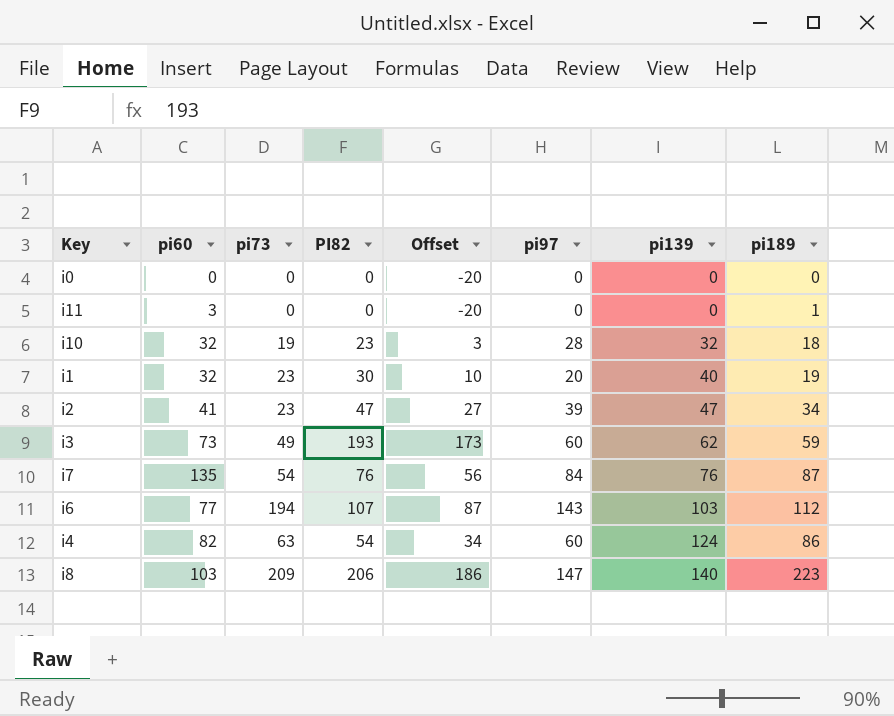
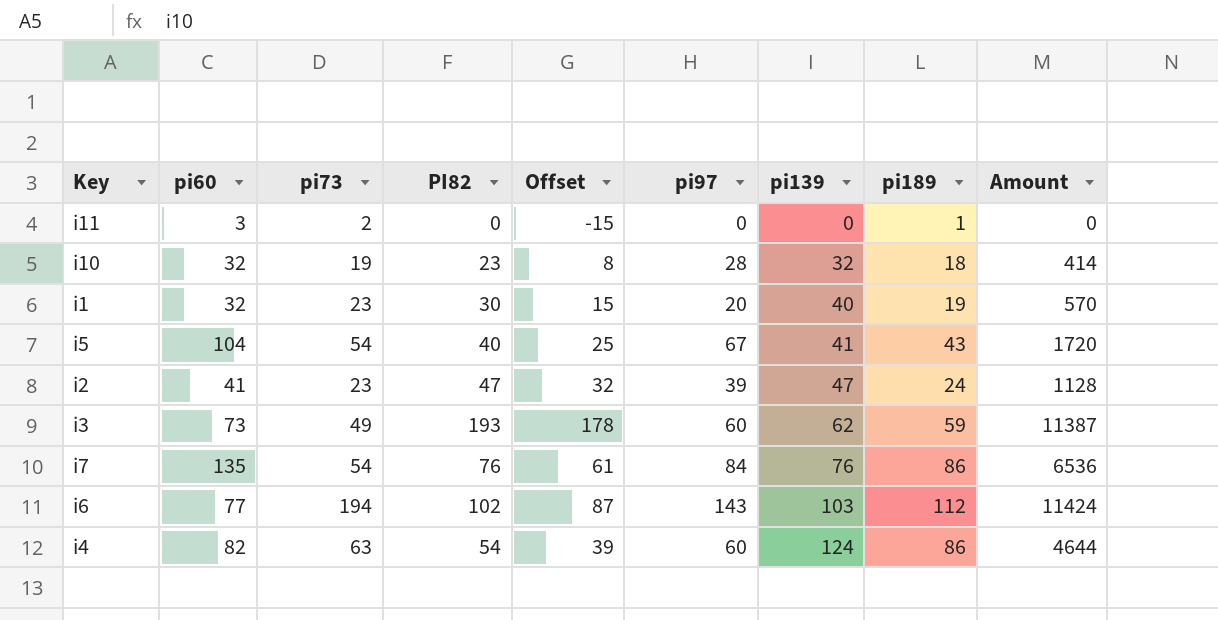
column Offset | formula: [PI82] - 20 -> [PI82] - 15
column Amount | formula: none -> [PI82] * [pi189]
row i0: 0 | 0 | 0 | -20 | 0 | 0 | 0 -> none
row i8: 103 | 209 | 206 | 186 | 147 | 140 | 223 -> none
i11 | pi73: 0 -> 2
row i5: none -> 104 | 54 | 40 | 25 | 67 | 41 | 43 | 1720
i2 | pi189: 34 -> 24
i7 | pi189: 87 -> 86
i6 | PI82: 107 -> 102

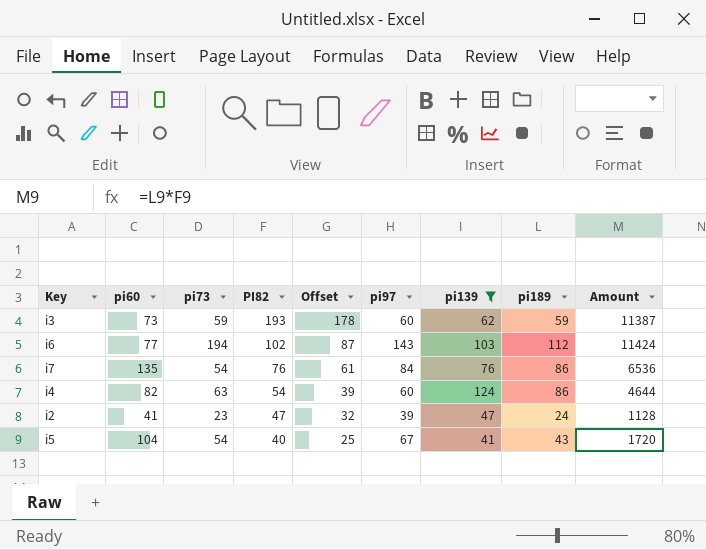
filter: none -> pi139 >= 41
row order: pi139 ascending -> PI82 descending
i3 | pi73: 49 -> 59

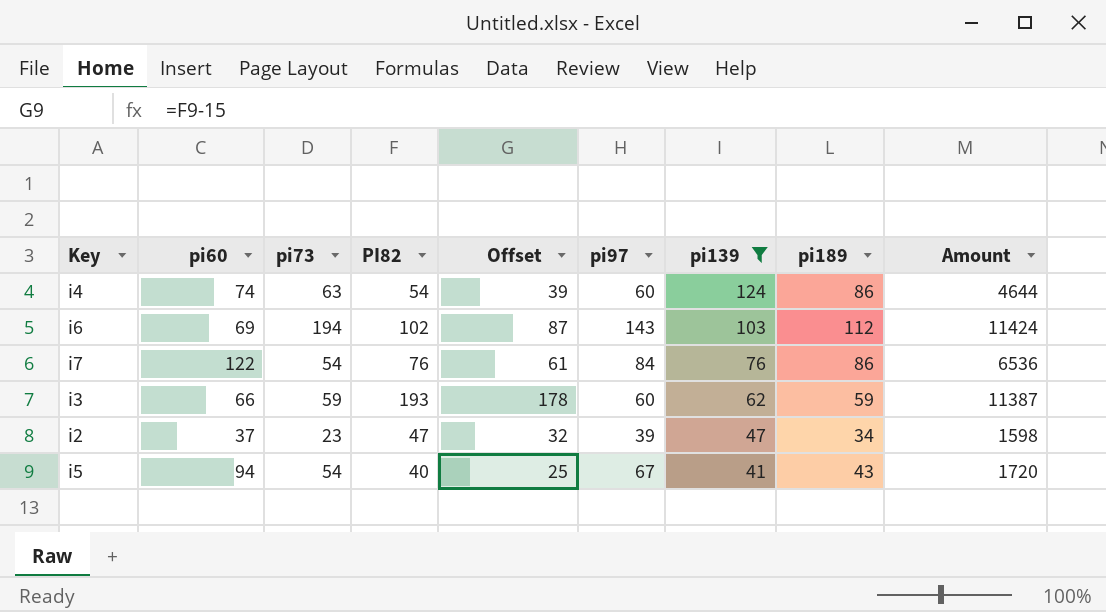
row order: PI82 descending -> pi139 descending
i4 | pi60: 82 -> 74
i6 | pi60: 77 -> 69
i7 | pi60: 135 -> 122
i3 | pi60: 73 -> 66
i2 | pi60: 41 -> 37
i2 | pi189: 24 -> 34
i2 | Amount: 1128 -> 1598
i5 | pi60: 104 -> 94

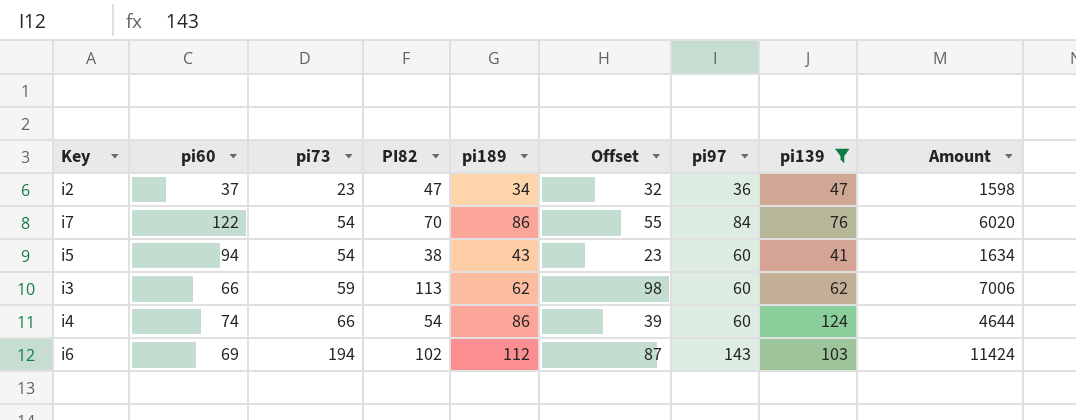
row order: pi139 descending -> pi73 ascending
column pi189 | position: 8 -> 5
i2 | pi97: 39 -> 36
i7 | PI82: 76 -> 70
i7 | Offset: 61 -> 55
i7 | Amount: 6536 -> 6020
i5 | PI82: 40 -> 38
i5 | Offset: 25 -> 23
i5 | pi97: 67 -> 60
i5 | Amount: 1720 -> 1634
i3 | PI82: 193 -> 113
i3 | pi189: 59 -> 62
i3 | Offset: 178 -> 98
i3 | Amount: 11387 -> 7006
i4 | pi73: 63 -> 66

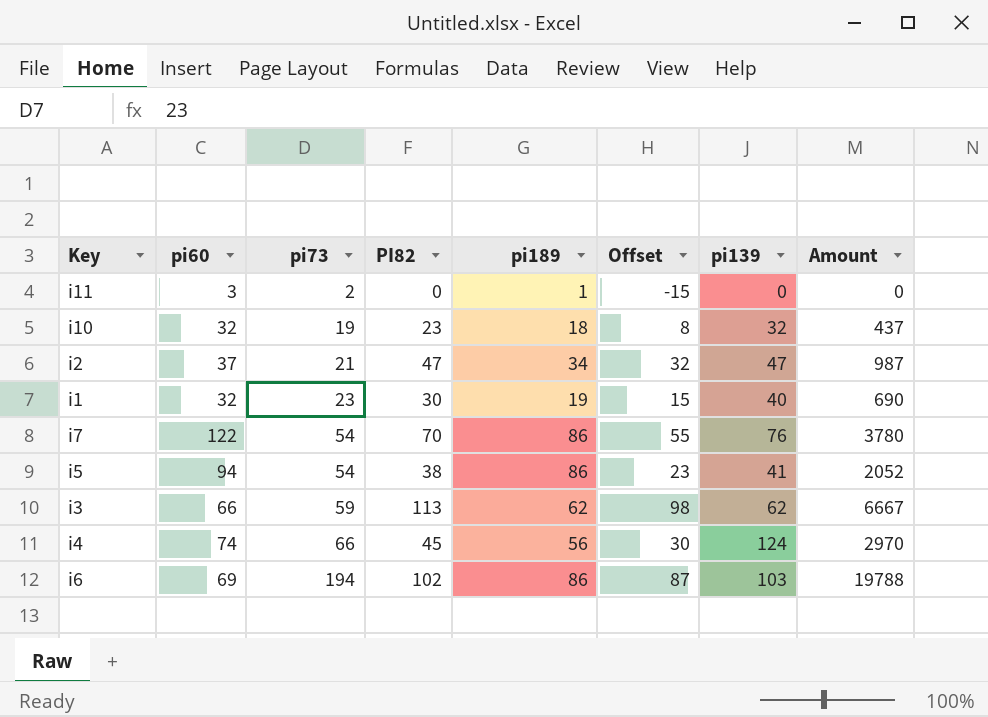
filter: pi139 >= 41 -> none
column pi97 | position: 7 -> none
column Amount | formula: [PI82] * [pi189] -> [pi73] * [PI82]
i2 | pi73: 23 -> 21
i5 | pi189: 43 -> 86
i4 | PI82: 54 -> 45
i4 | pi189: 86 -> 56
i4 | Offset: 39 -> 30
i6 | pi189: 112 -> 86

